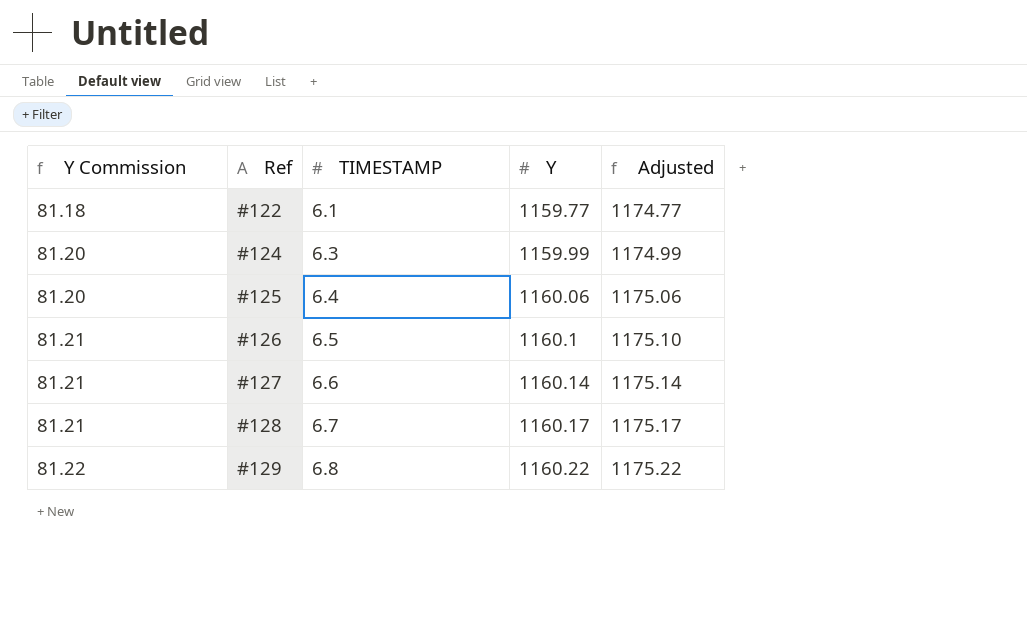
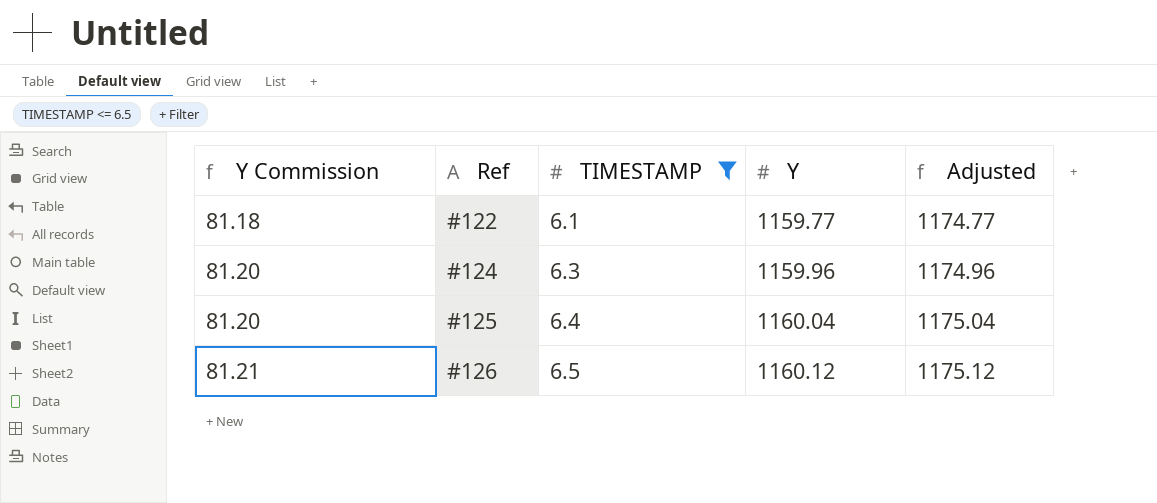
filter: none -> TIMESTAMP <= 6.5
#124 | Y: 1159.99 -> 1159.96
#124 | Adjusted: 1174.99 -> 1174.96
#125 | Y: 1160.06 -> 1160.04
#125 | Adjusted: 1175.06 -> 1175.04
#126 | Y: 1160.1 -> 1160.12
#126 | Adjusted: 1175.10 -> 1175.12

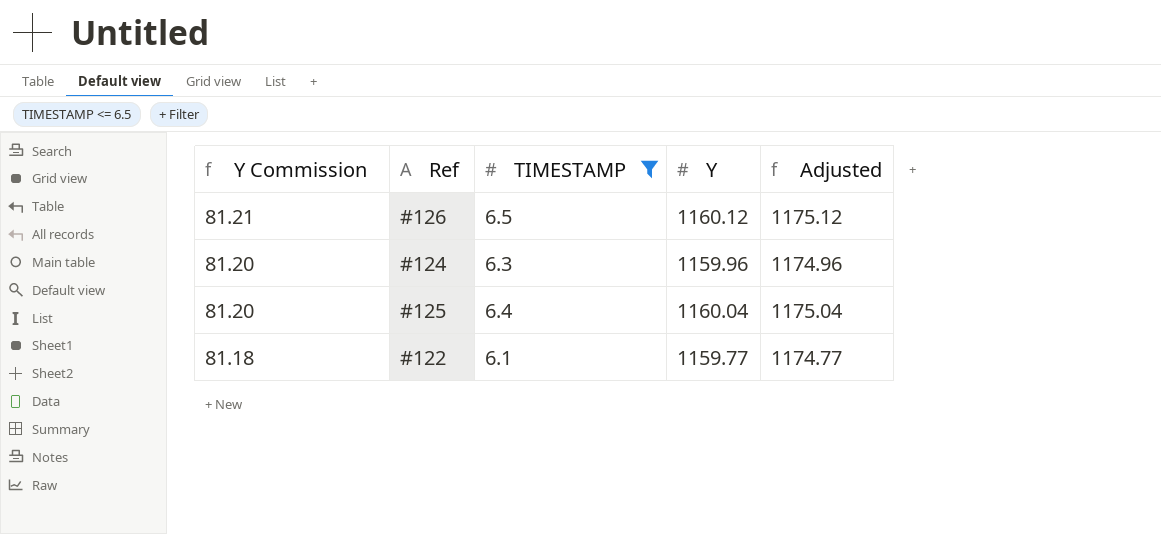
row order: Y Commission ascending -> Y Commission descending

